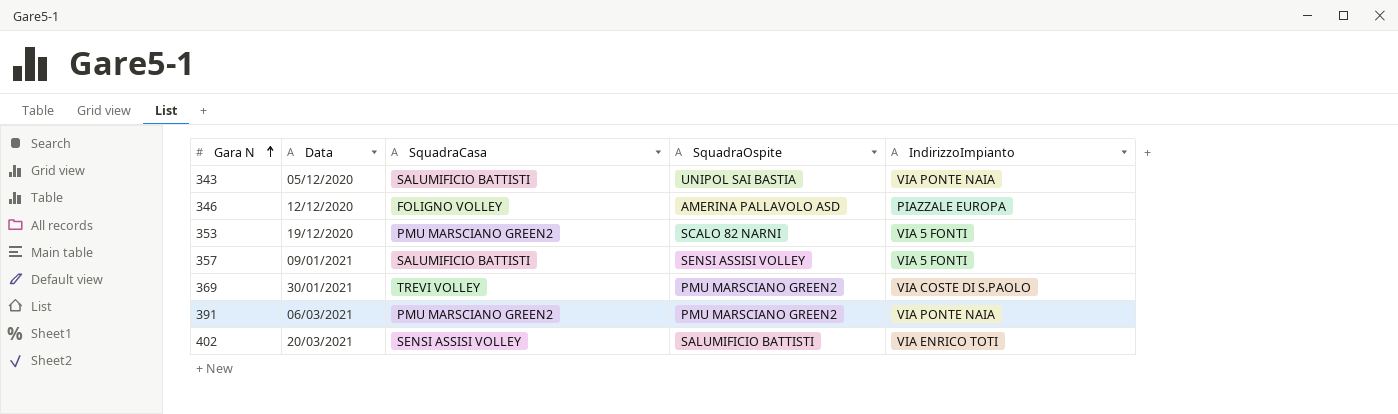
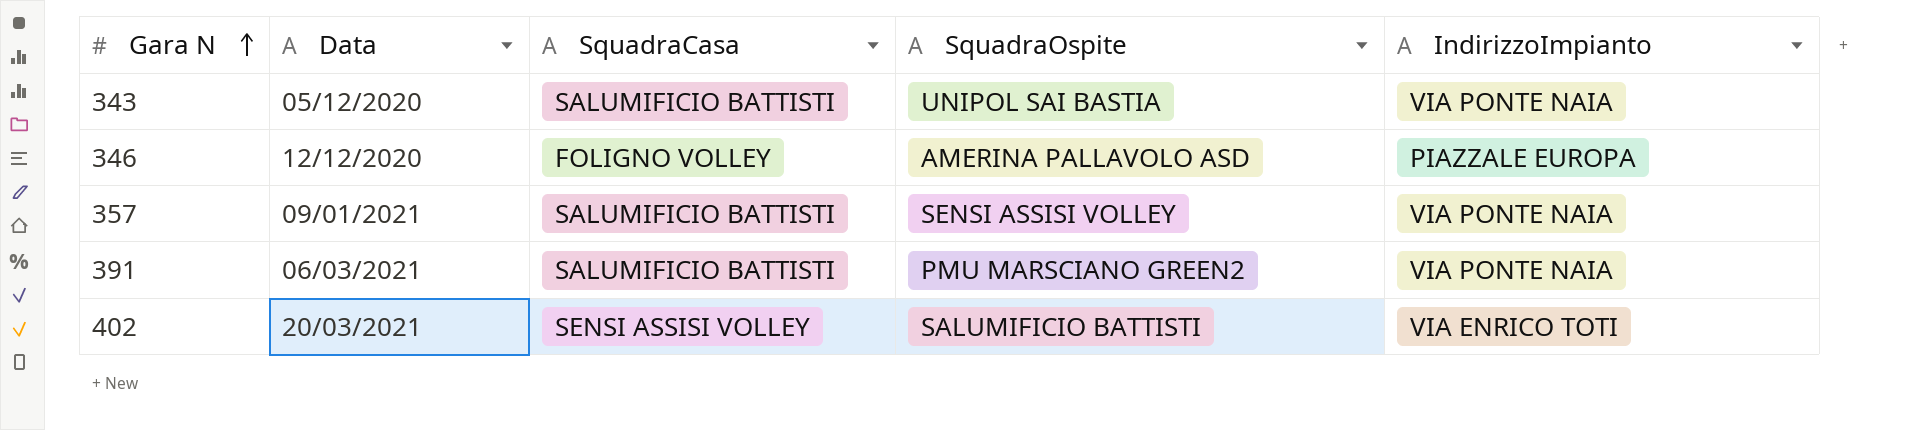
row 353: 19/12/2020 | PMU MARSCIANO GREEN2 | SCALO 82 NARNI | VIA 5 FONTI -> none
row 369: 30/01/2021 | TREVI VOLLEY | PMU MARSCIANO GREEN2 | VIA COSTE DI S.PAOLO -> none
357 | IndirizzoImpianto: VIA 5 FONTI -> VIA PONTE NAIA
391 | SquadraCasa: PMU MARSCIANO GREEN2 -> SALUMIFICIO BATTISTI

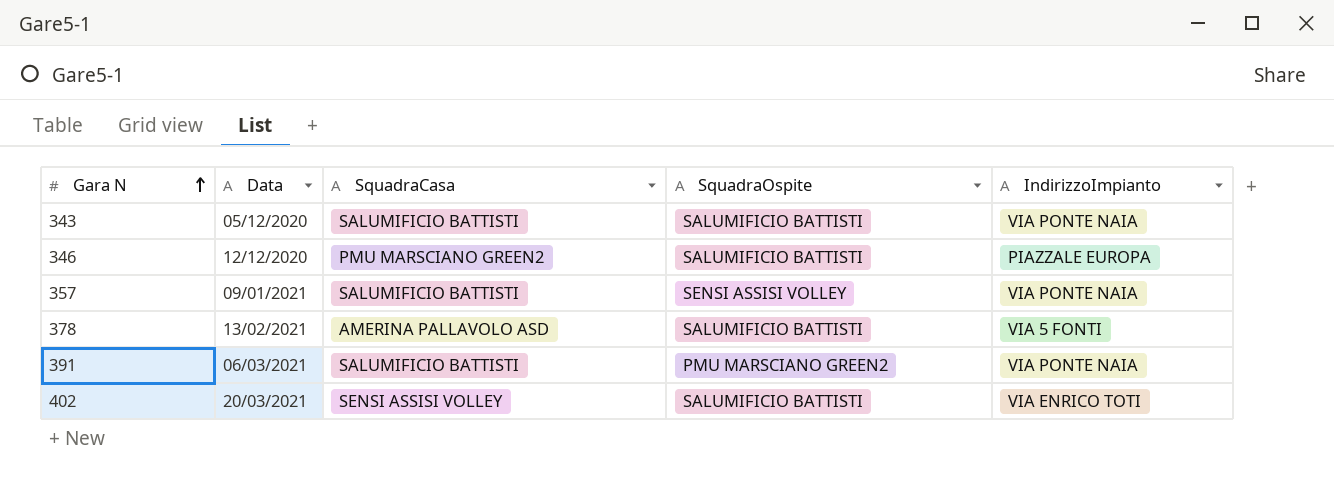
343 | SquadraOspite: UNIPOL SAI BASTIA -> SALUMIFICIO BATTISTI
346 | SquadraCasa: FOLIGNO VOLLEY -> PMU MARSCIANO GREEN2
346 | SquadraOspite: AMERINA PALLAVOLO ASD -> SALUMIFICIO BATTISTI
row 378: none -> 13/02/2021 | AMERINA PALLAVOLO ASD | SALUMIFICIO BATTISTI | VIA 5 FONTI

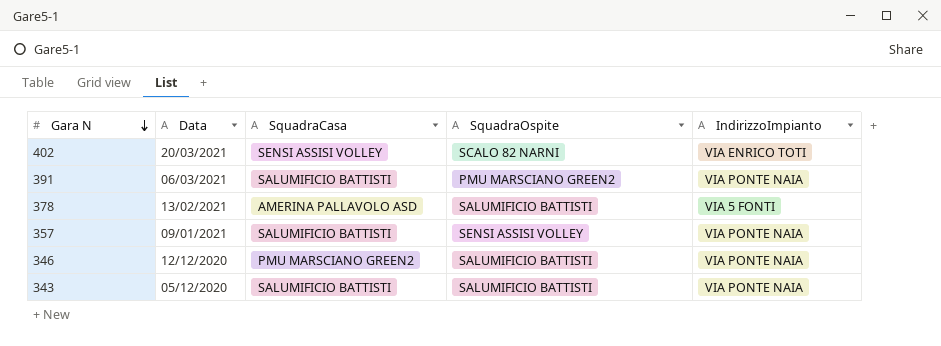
row order: Gara N ascending -> Gara N descending
402 | SquadraOspite: SALUMIFICIO BATTISTI -> SCALO 82 NARNI
346 | IndirizzoImpianto: PIAZZALE EUROPA -> VIA PONTE NAIA

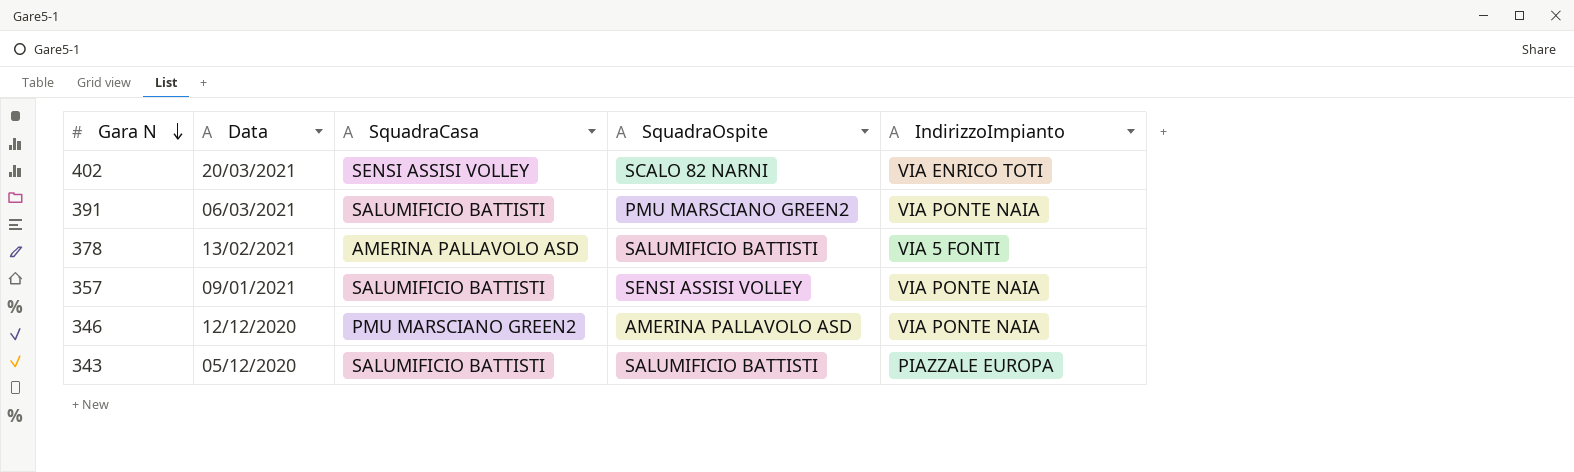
346 | SquadraOspite: SALUMIFICIO BATTISTI -> AMERINA PALLAVOLO ASD
343 | IndirizzoImpianto: VIA PONTE NAIA -> PIAZZALE EUROPA

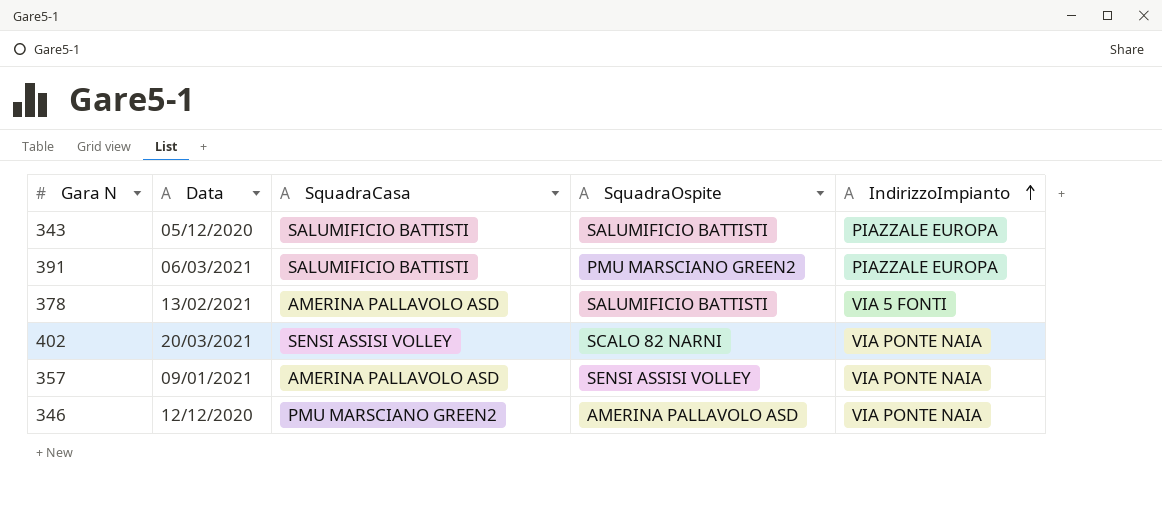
row order: Gara N descending -> IndirizzoImpianto ascending
391 | IndirizzoImpianto: VIA PONTE NAIA -> PIAZZALE EUROPA
402 | IndirizzoImpianto: VIA ENRICO TOTI -> VIA PONTE NAIA
357 | SquadraCasa: SALUMIFICIO BATTISTI -> AMERINA PALLAVOLO ASD

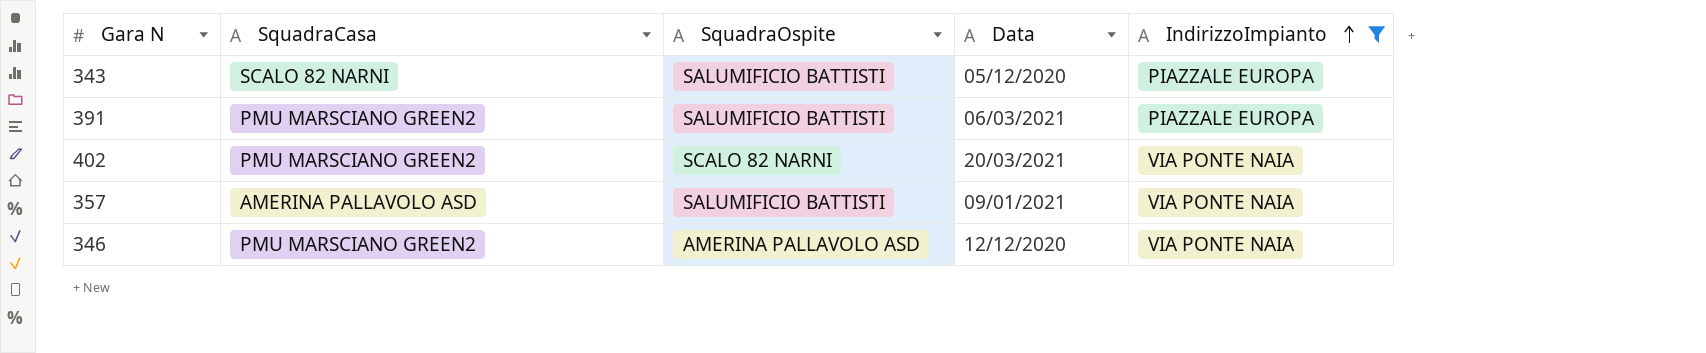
filter: none -> IndirizzoImpianto != VIA 5 FONTI
column Data | position: 2 -> 4
343 | SquadraCasa: SALUMIFICIO BATTISTI -> SCALO 82 NARNI
391 | SquadraCasa: SALUMIFICIO BATTISTI -> PMU MARSCIANO GREEN2
391 | SquadraOspite: PMU MARSCIANO GREEN2 -> SALUMIFICIO BATTISTI
402 | SquadraCasa: SENSI ASSISI VOLLEY -> PMU MARSCIANO GREEN2
357 | SquadraOspite: SENSI ASSISI VOLLEY -> SALUMIFICIO BATTISTI

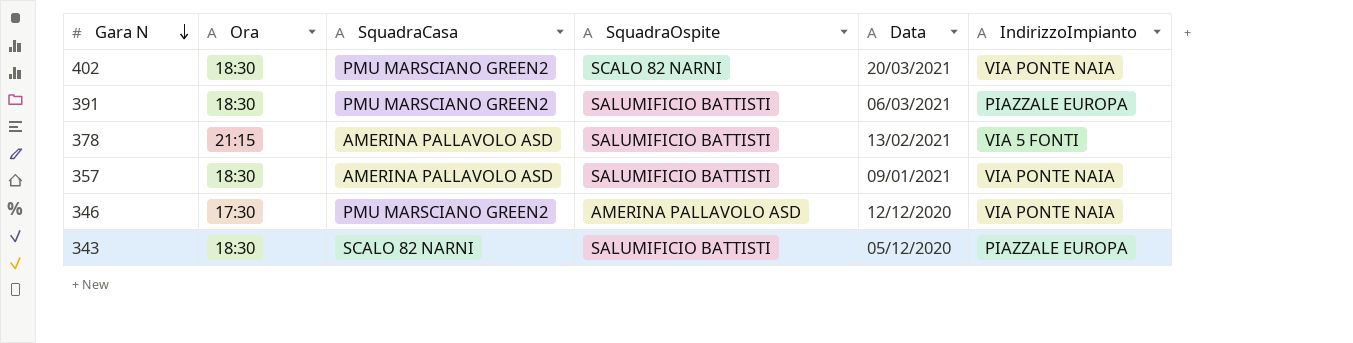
filter: IndirizzoImpianto != VIA 5 FONTI -> none
row order: IndirizzoImpianto ascending -> Gara N descending
column Ora | position: none -> 2

